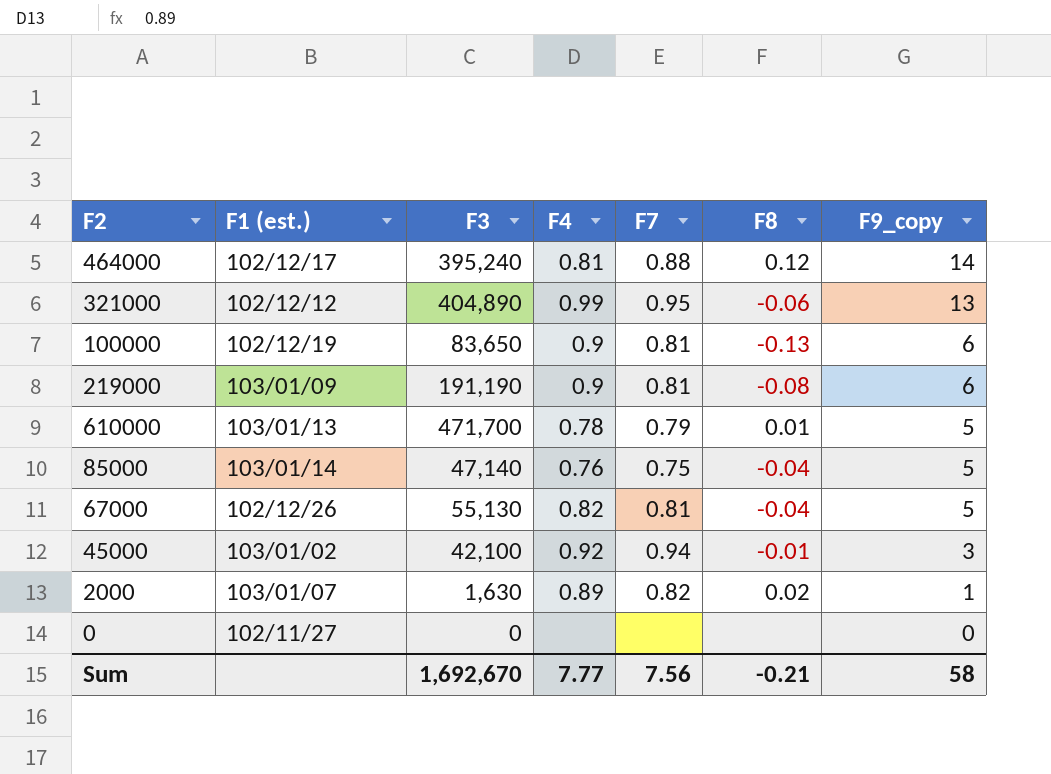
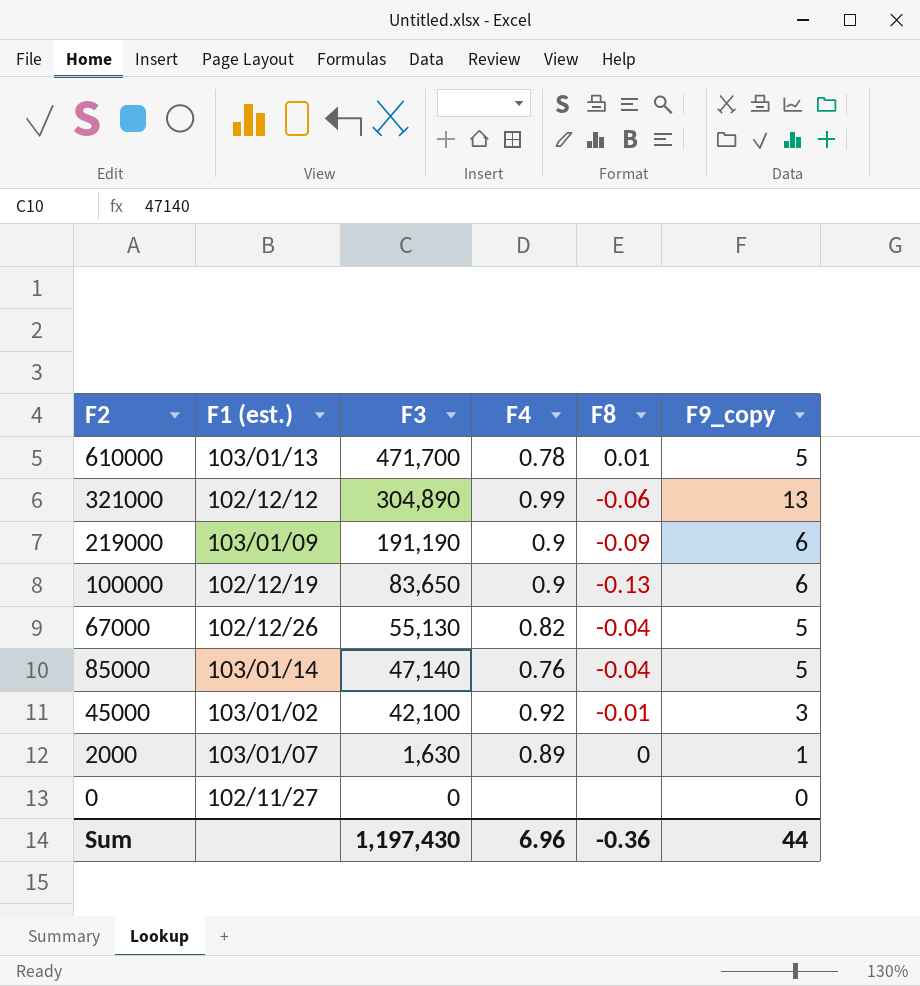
row order: F9_copy descending -> F3 descending
column F7 | position: 5 -> none
row 464000: 102/12/17 | 395,240 | 0.81 | 0.88 | 0.12 | 14 -> none
321000 | F3: 404,890 -> 304,890
219000 | F8: -0.08 -> -0.09
2000 | F8: 0.02 -> 0
Sum | F3: 1,692,670 -> 1,197,430
Sum | F4: 7.77 -> 6.96
Sum | F8: -0.21 -> -0.36
Sum | F9_copy: 58 -> 44

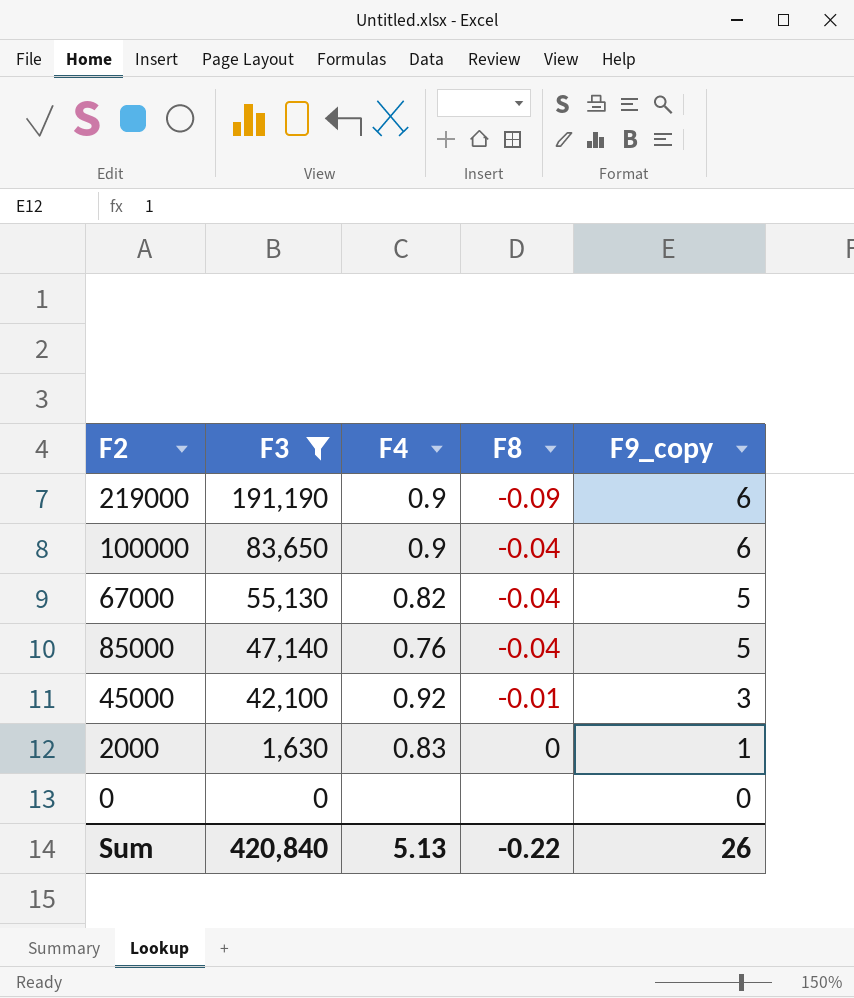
filter: none -> F3 <= 191,190
column F1 (est.) | position: 2 -> none
100000 | F8: -0.13 -> -0.04
2000 | F4: 0.89 -> 0.83
Sum | F3: 1,197,430 -> 420,840
Sum | F4: 6.96 -> 5.13
Sum | F8: -0.36 -> -0.22
Sum | F9_copy: 44 -> 26

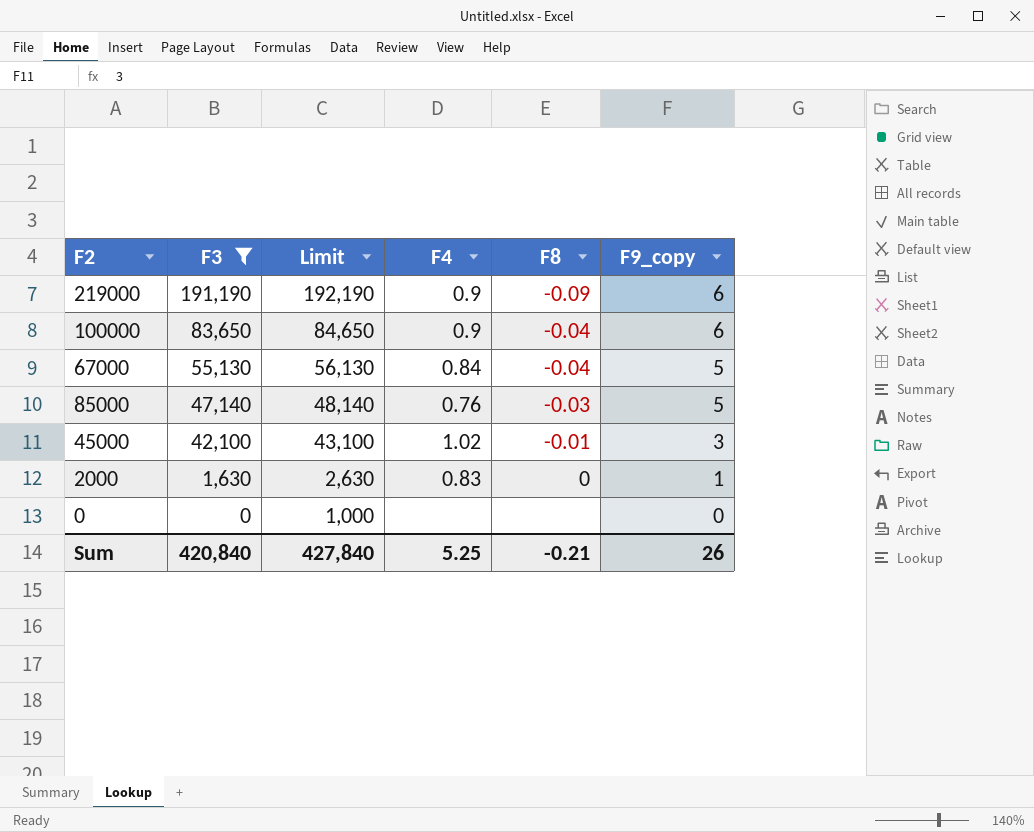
column Limit | formula: none -> [F3] + 1000
67000 | F4: 0.82 -> 0.84
85000 | F8: -0.04 -> -0.03
45000 | F4: 0.92 -> 1.02
Sum | F4: 5.13 -> 5.25
Sum | F8: -0.22 -> -0.21

